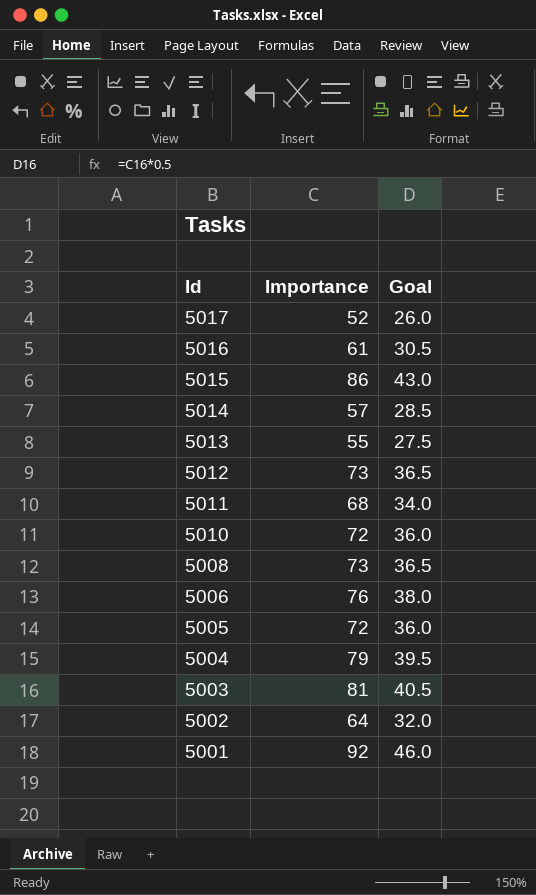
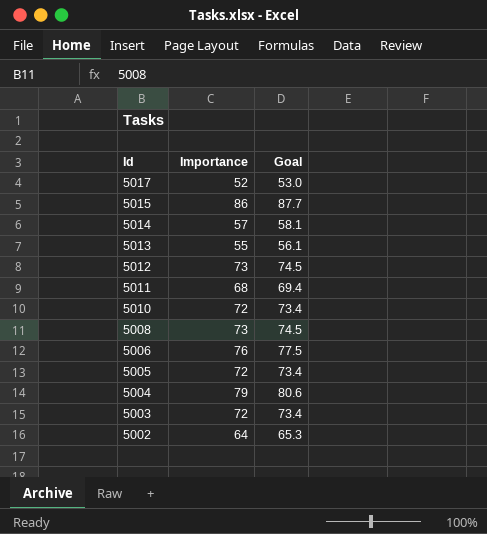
column Goal | formula: [Importance] * 0.5 -> [Importance] * 1.02
row 5016: 61 | 30.5 -> none
row 5001: 92 | 46.0 -> none
5003 | Importance: 81 -> 72

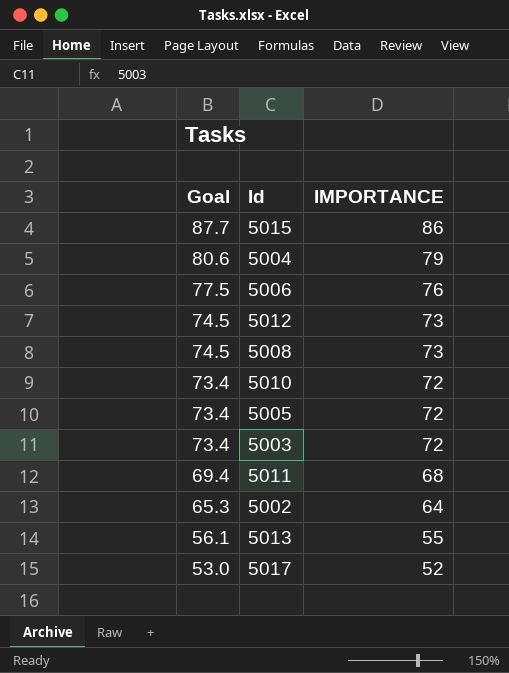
row order: Id descending -> Goal descending
column Goal | position: 3 -> 1
column name: Importance -> IMPORTANCE
row 5014: 57 | 58.1 -> none

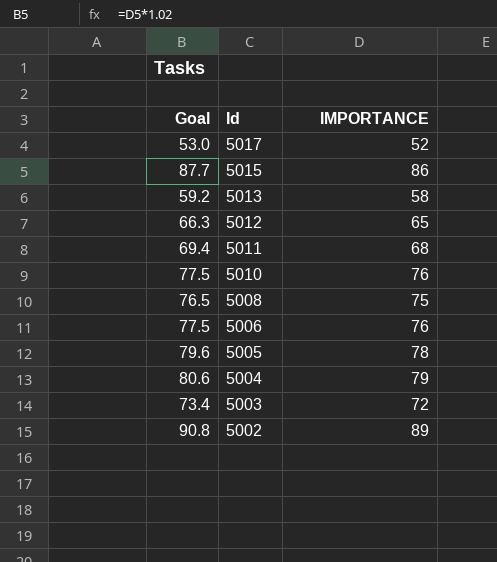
row order: Goal descending -> Id descending
5013 | Goal: 56.1 -> 59.2
5013 | IMPORTANCE: 55 -> 58
5012 | Goal: 74.5 -> 66.3
5012 | IMPORTANCE: 73 -> 65
5010 | Goal: 73.4 -> 77.5
5010 | IMPORTANCE: 72 -> 76
5008 | Goal: 74.5 -> 76.5
5008 | IMPORTANCE: 73 -> 75
5005 | Goal: 73.4 -> 79.6
5005 | IMPORTANCE: 72 -> 78
5002 | Goal: 65.3 -> 90.8
5002 | IMPORTANCE: 64 -> 89

